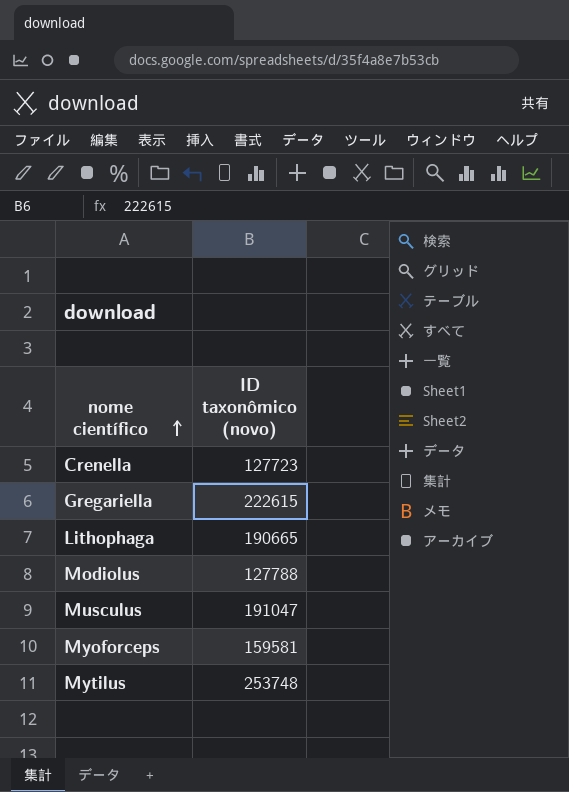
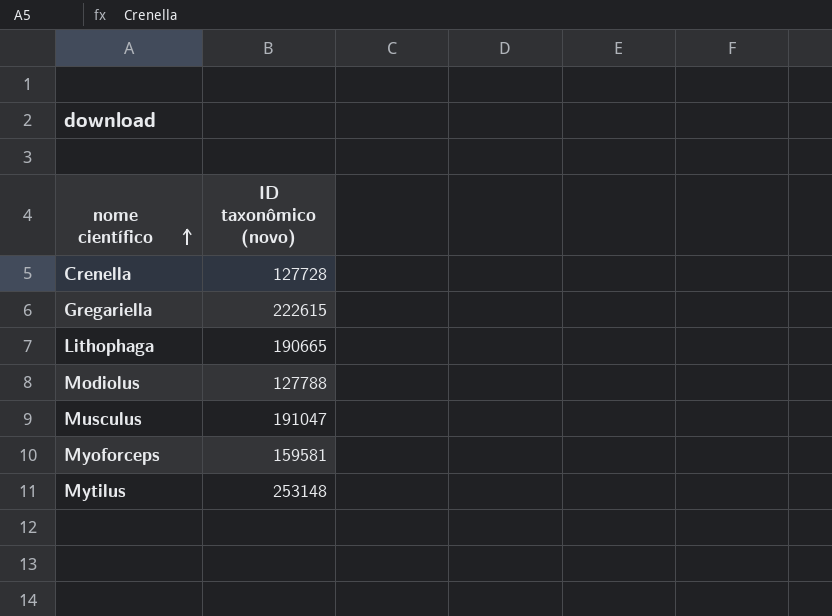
Crenella | ID taxonômico (novo): 127723 -> 127728
Mytilus | ID taxonômico (novo): 253748 -> 253148

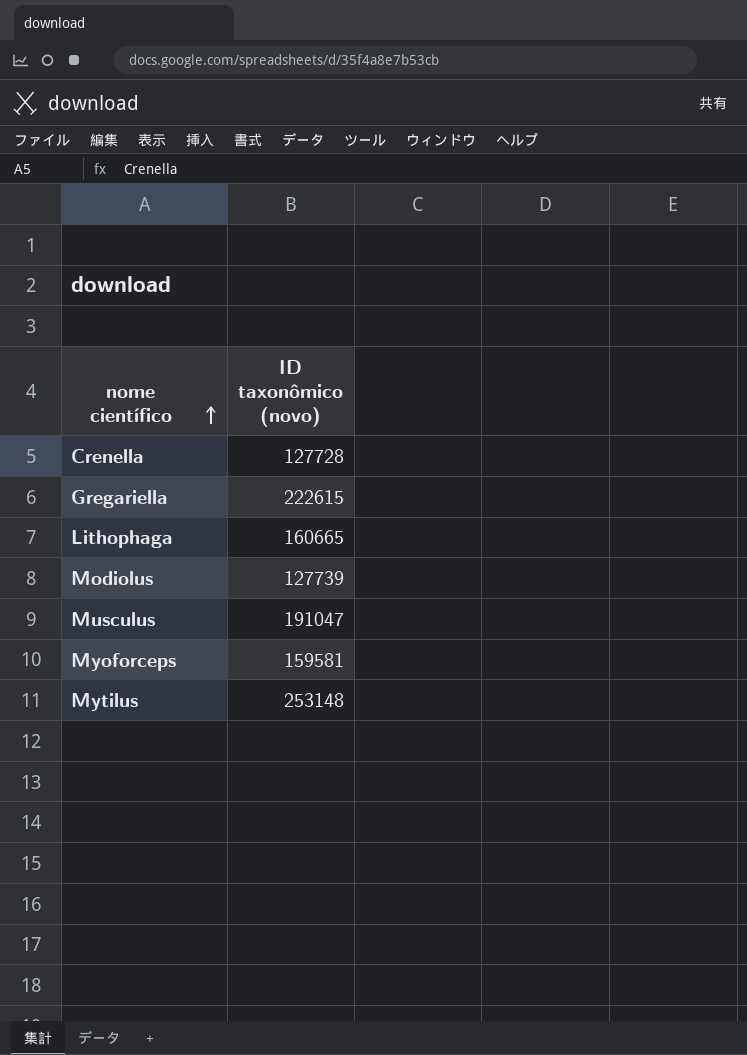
Lithophaga | ID taxonômico (novo): 190665 -> 160665
Modiolus | ID taxonômico (novo): 127788 -> 127739

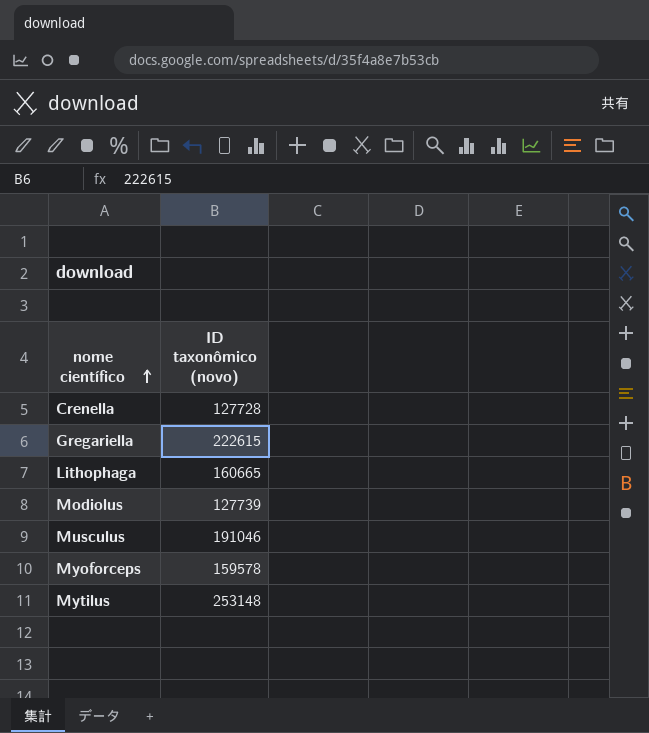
Musculus | ID taxonômico (novo): 191047 -> 191046
Myoforceps | ID taxonômico (novo): 159581 -> 159578

